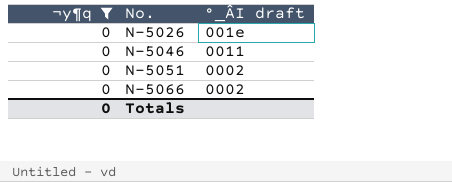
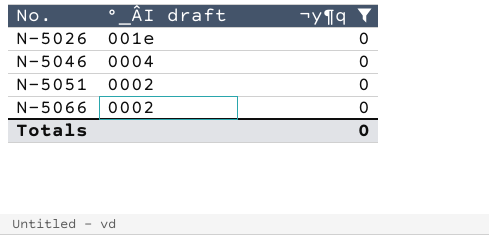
column ¬y¶q | position: 1 -> 3
N-5046 | °_ÂI draft: 0011 -> 0004

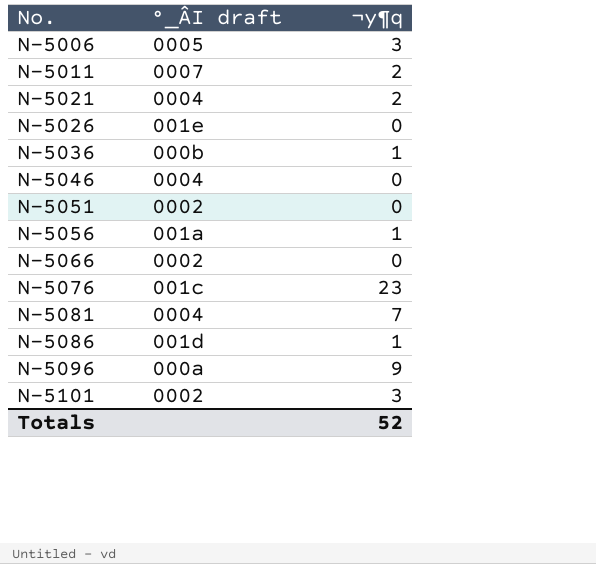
filter: ¬y¶q = 0 -> none
Totals | ¬y¶q: 0 -> 52

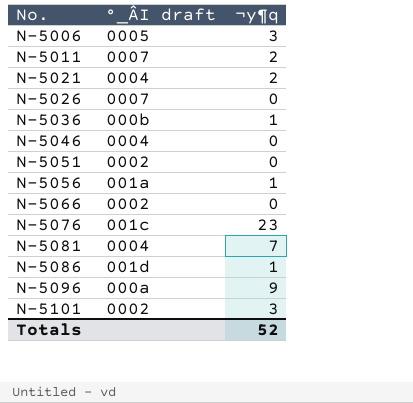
N-5026 | °_ÂI draft: 001e -> 0007

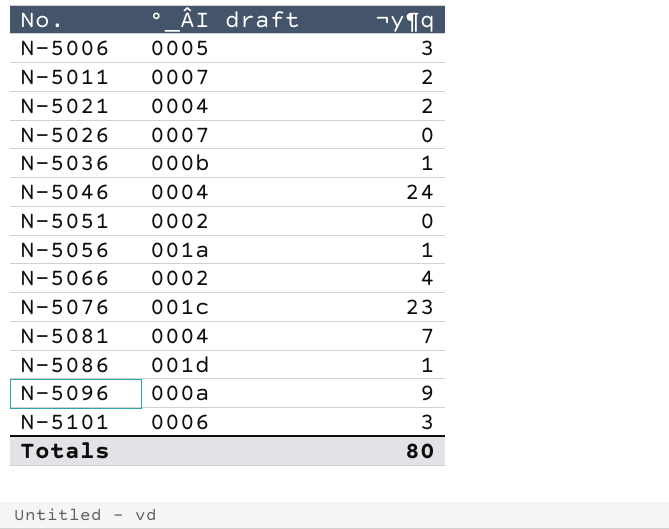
N-5046 | ¬y¶q: 0 -> 24
N-5066 | ¬y¶q: 0 -> 4
N-5101 | °_ÂI draft: 0002 -> 0006
Totals | ¬y¶q: 52 -> 80

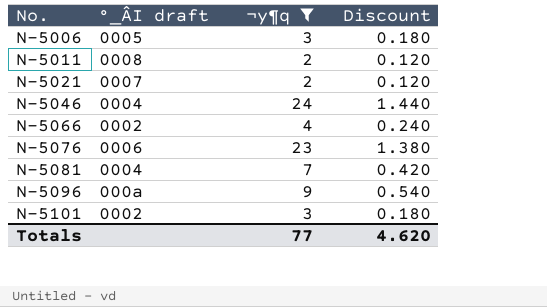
filter: none -> ¬y¶q >= 2
column Discount | formula: none -> [¬y¶q] * 0.06
N-5011 | °_ÂI draft: 0007 -> 0008
N-5021 | °_ÂI draft: 0004 -> 0007
N-5076 | °_ÂI draft: 001c -> 0006
N-5101 | °_ÂI draft: 0006 -> 0002
Totals | ¬y¶q: 80 -> 77

